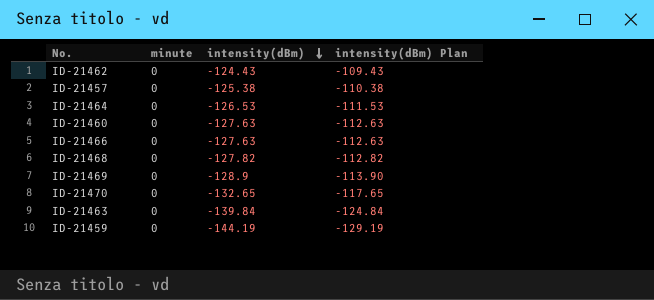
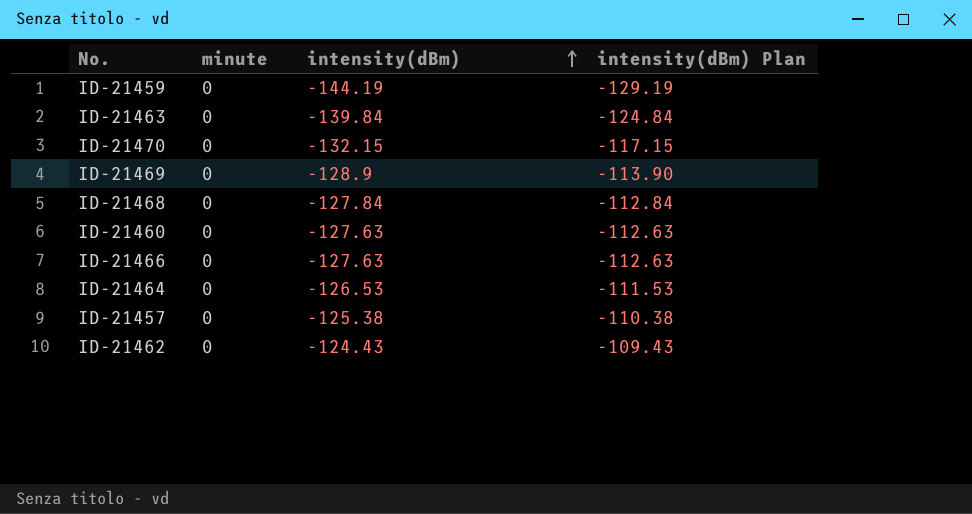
row order: intensity(dBm) descending -> intensity(dBm) ascending
ID-21470 | intensity(dBm): -132.65 -> -132.15
ID-21470 | intensity(dBm) Plan: -117.65 -> -117.15
ID-21468 | intensity(dBm): -127.82 -> -127.84
ID-21468 | intensity(dBm) Plan: -112.82 -> -112.84

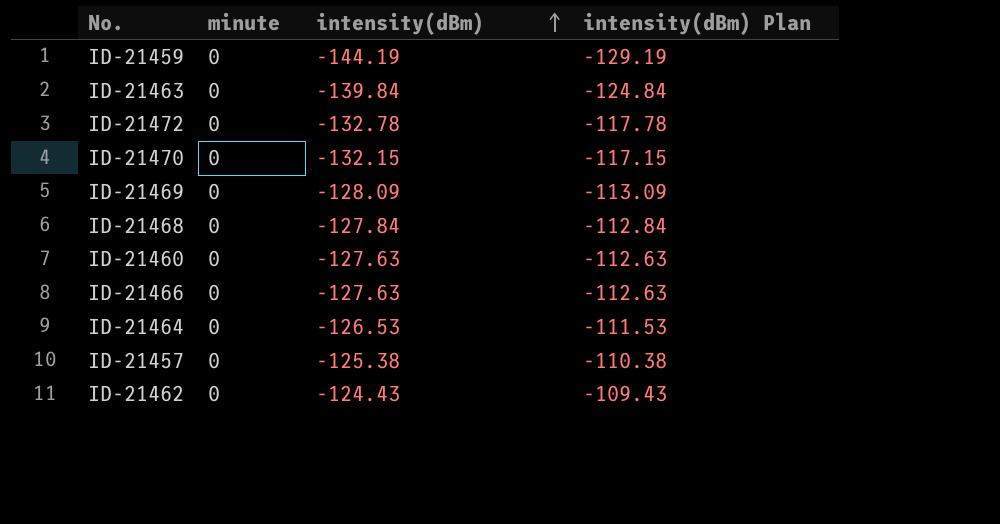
row ID-21472: none -> 0 | -132.78 | -117.78
ID-21469 | intensity(dBm): -128.9 -> -128.09
ID-21469 | intensity(dBm) Plan: -113.90 -> -113.09

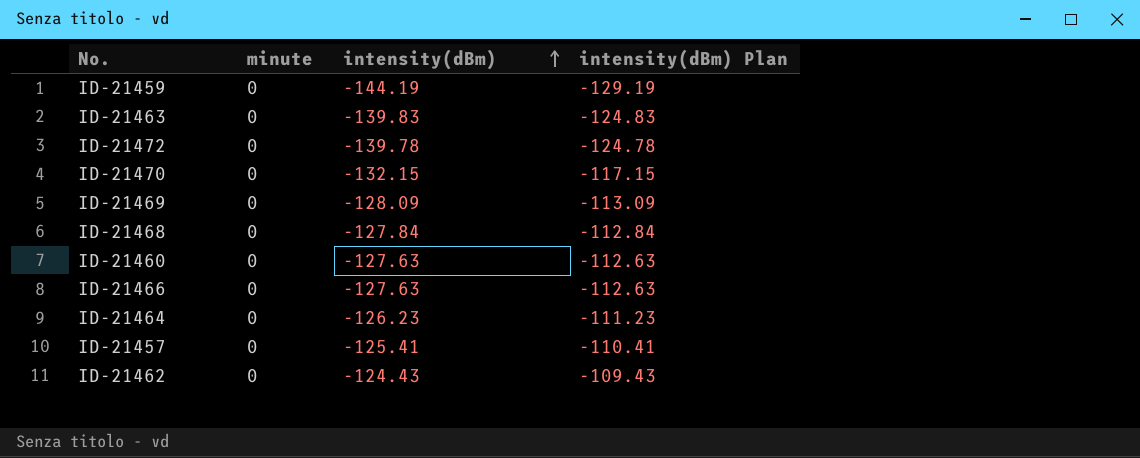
ID-21463 | intensity(dBm): -139.84 -> -139.83
ID-21463 | intensity(dBm) Plan: -124.84 -> -124.83
ID-21472 | intensity(dBm): -132.78 -> -139.78
ID-21472 | intensity(dBm) Plan: -117.78 -> -124.78
ID-21464 | intensity(dBm): -126.53 -> -126.23
ID-21464 | intensity(dBm) Plan: -111.53 -> -111.23
ID-21457 | intensity(dBm): -125.38 -> -125.41
ID-21457 | intensity(dBm) Plan: -110.38 -> -110.41

